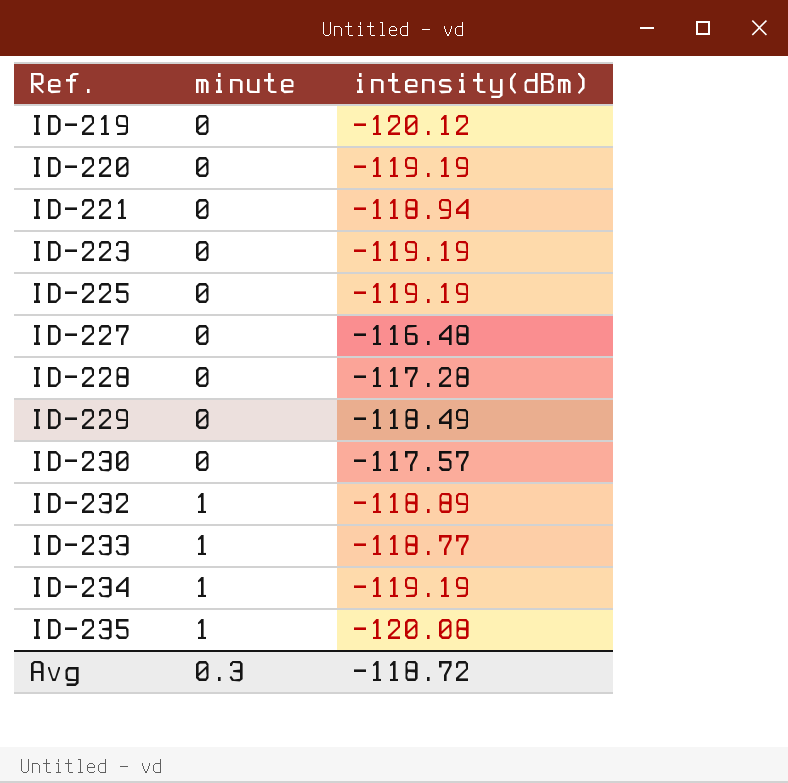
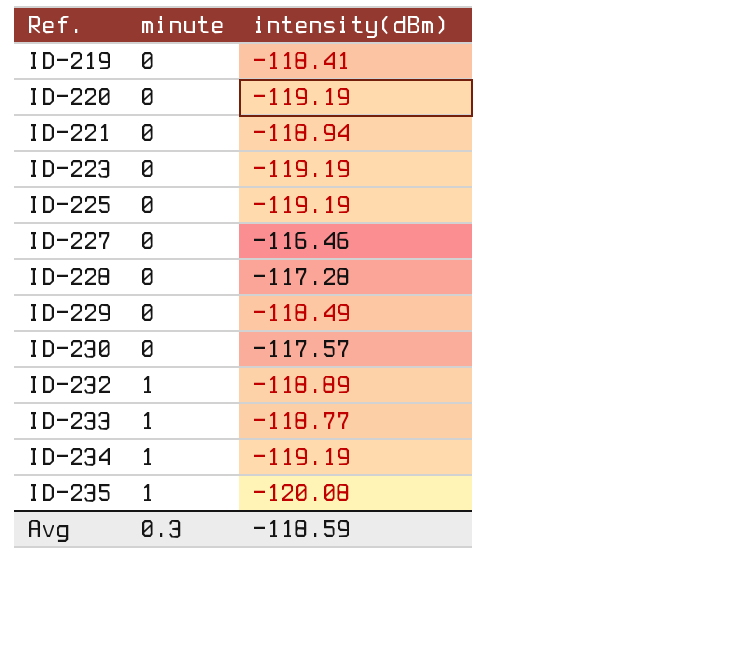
ID-219 | intensity(dBm): -120.12 -> -118.41
ID-227 | intensity(dBm): -116.48 -> -116.46
Avg | intensity(dBm): -118.72 -> -118.59

